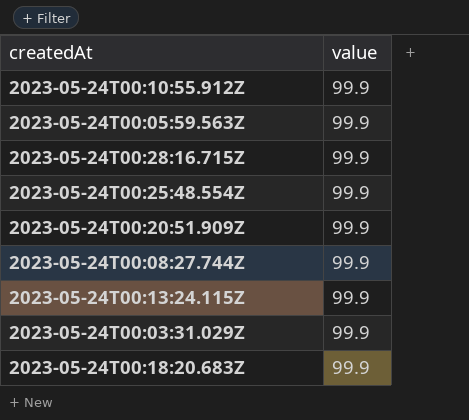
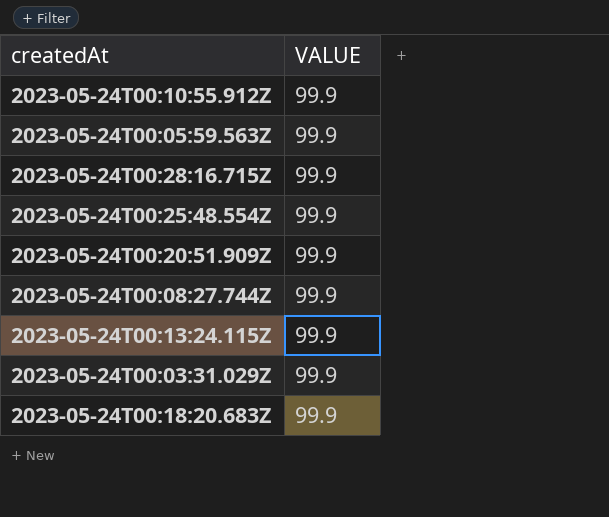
column name: value -> VALUE

